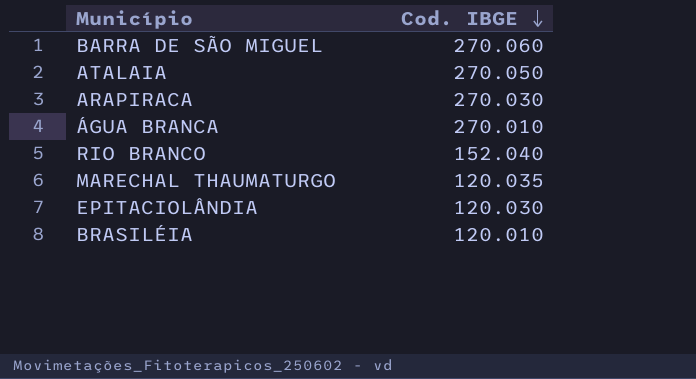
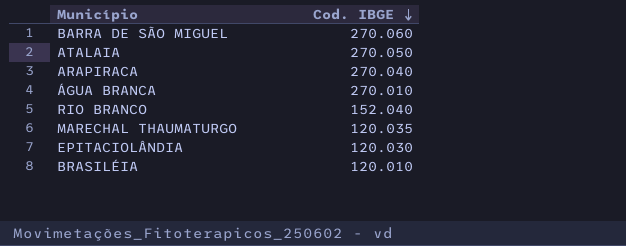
ARAPIRACA | Cod. IBGE: 270.030 -> 270.040

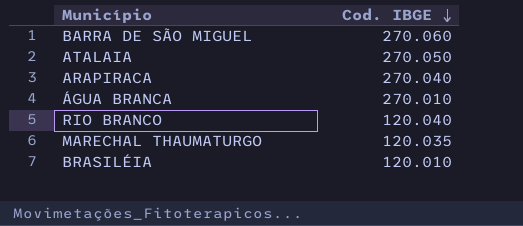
row EPITACIOLÂNDIA: 120.030 -> none
RIO BRANCO | Cod. IBGE: 152.040 -> 120.040

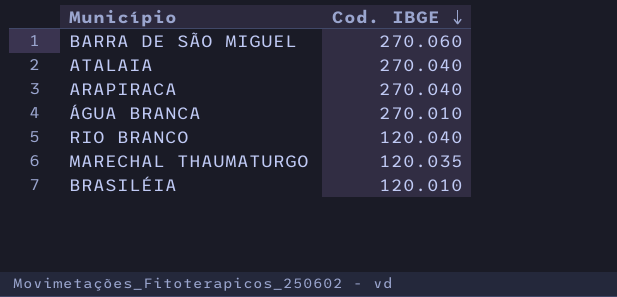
ATALAIA | Cod. IBGE: 270.050 -> 270.040

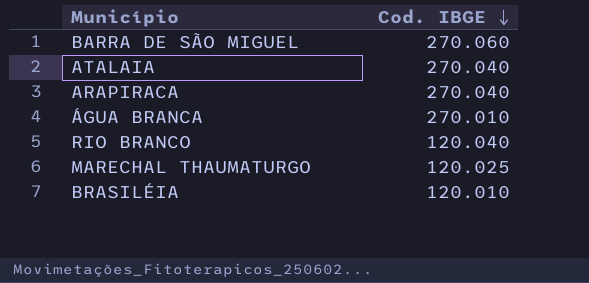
MARECHAL THAUMATURGO | Cod. IBGE: 120.035 -> 120.025

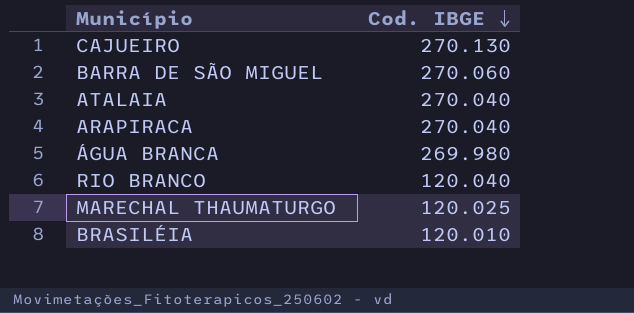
row CAJUEIRO: none -> 270.130
ÁGUA BRANCA | Cod. IBGE: 270.010 -> 269.980

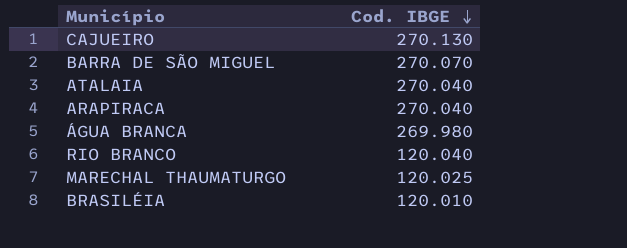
BARRA DE SÃO MIGUEL | Cod. IBGE: 270.060 -> 270.070

